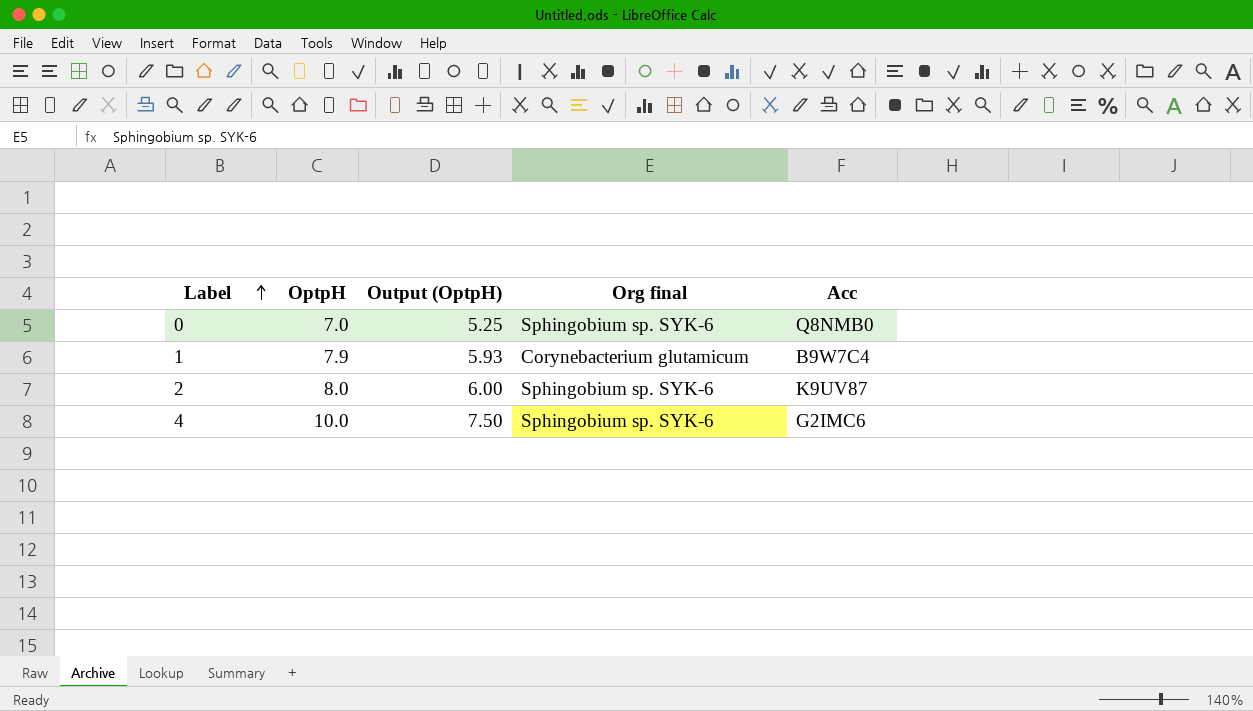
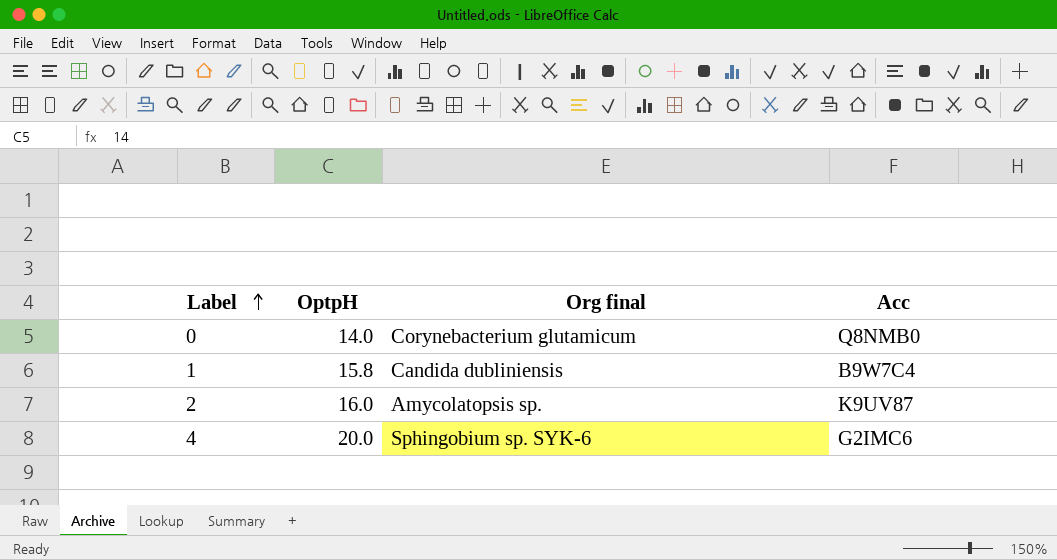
column Output (OptpH) | formula: [OptpH] * 0.75 -> none
0 | OptpH: 7.0 -> 14.0
0 | Org final: Sphingobium sp. SYK-6 -> Corynebacterium glutamicum
1 | OptpH: 7.9 -> 15.8
1 | Org final: Corynebacterium glutamicum -> Candida dubliniensis
2 | OptpH: 8.0 -> 16.0
2 | Org final: Sphingobium sp. SYK-6 -> Amycolatopsis sp.
4 | OptpH: 10.0 -> 20.0

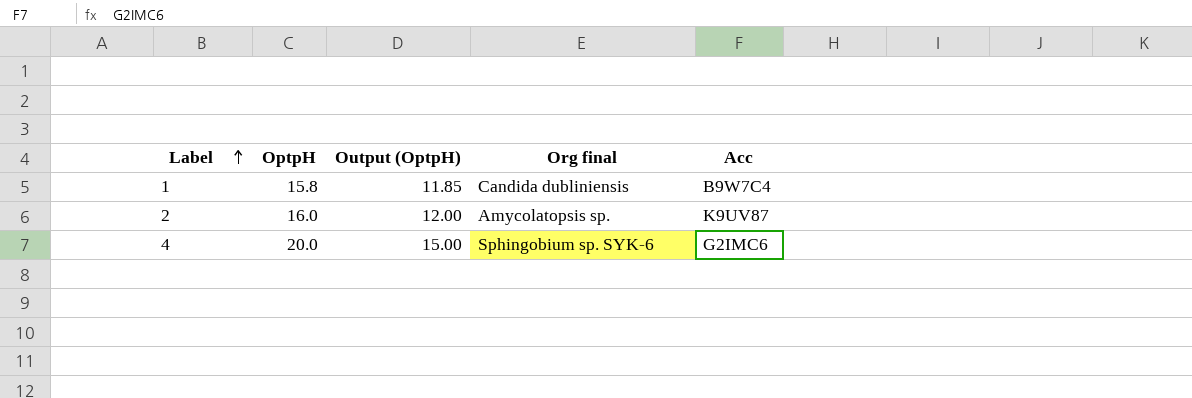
column Output (OptpH) | formula: none -> [OptpH] * 0.75
row 0: 14.0 | Corynebacterium glutamicum | Q8NMB0 -> none

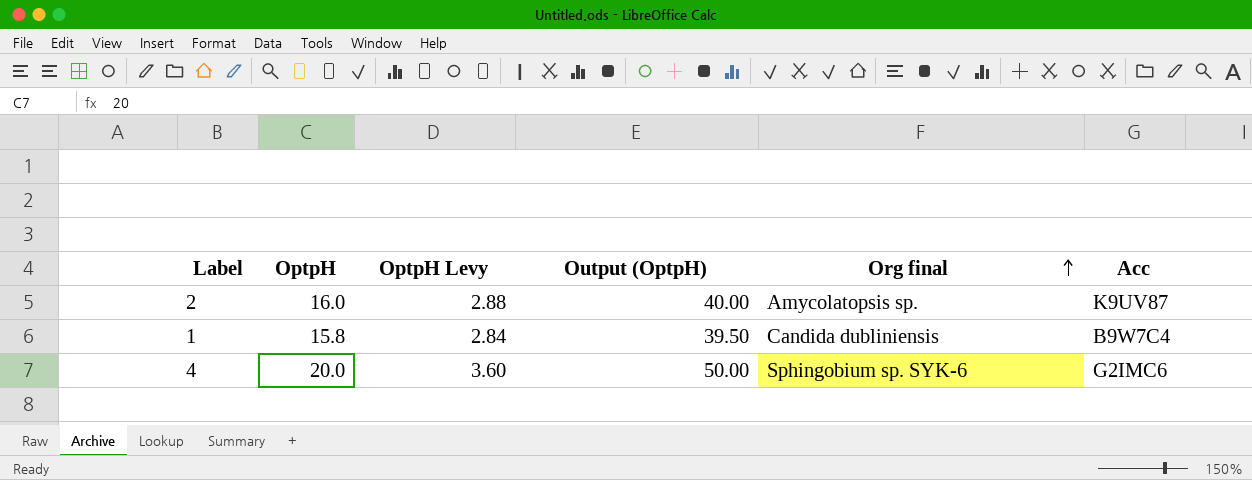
row order: Label ascending -> Org final ascending
column OptpH Levy | formula: none -> [OptpH] * 0.18
column Output (OptpH) | formula: [OptpH] * 0.75 -> [OptpH] * 2.5

